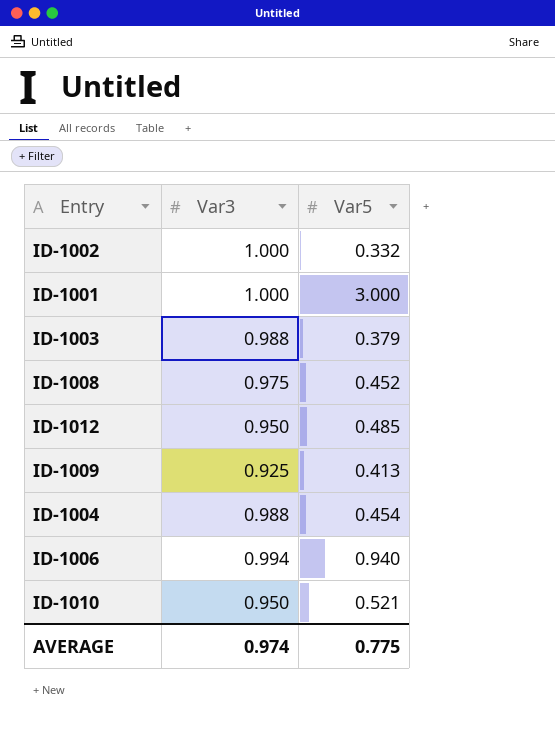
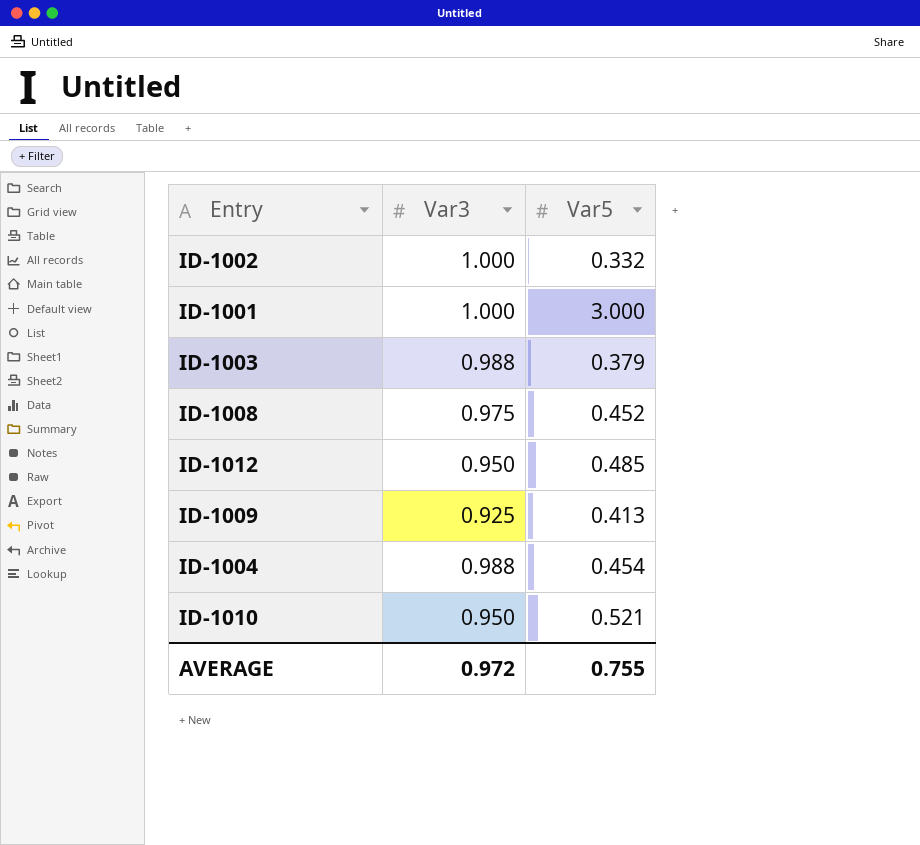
row ID-1006: 0.994 | 0.940 -> none
AVERAGE | Var3: 0.974 -> 0.972
AVERAGE | Var5: 0.775 -> 0.755

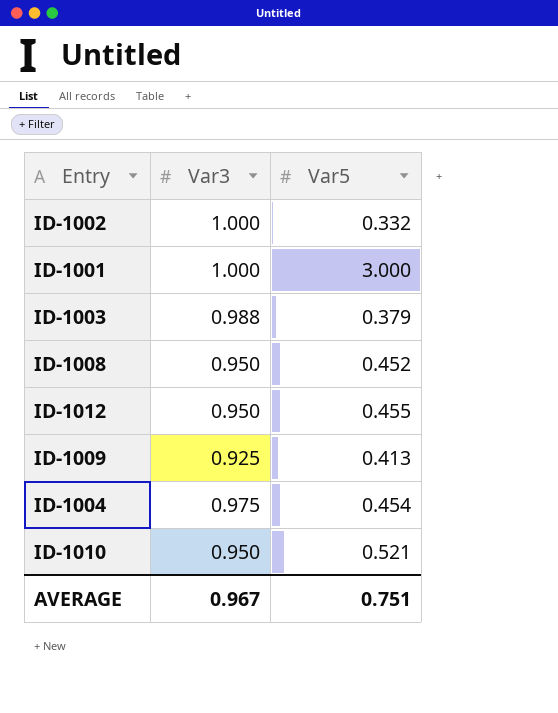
ID-1008 | Var3: 0.975 -> 0.950
ID-1012 | Var5: 0.485 -> 0.455
ID-1004 | Var3: 0.988 -> 0.975
AVERAGE | Var3: 0.972 -> 0.967
AVERAGE | Var5: 0.755 -> 0.751

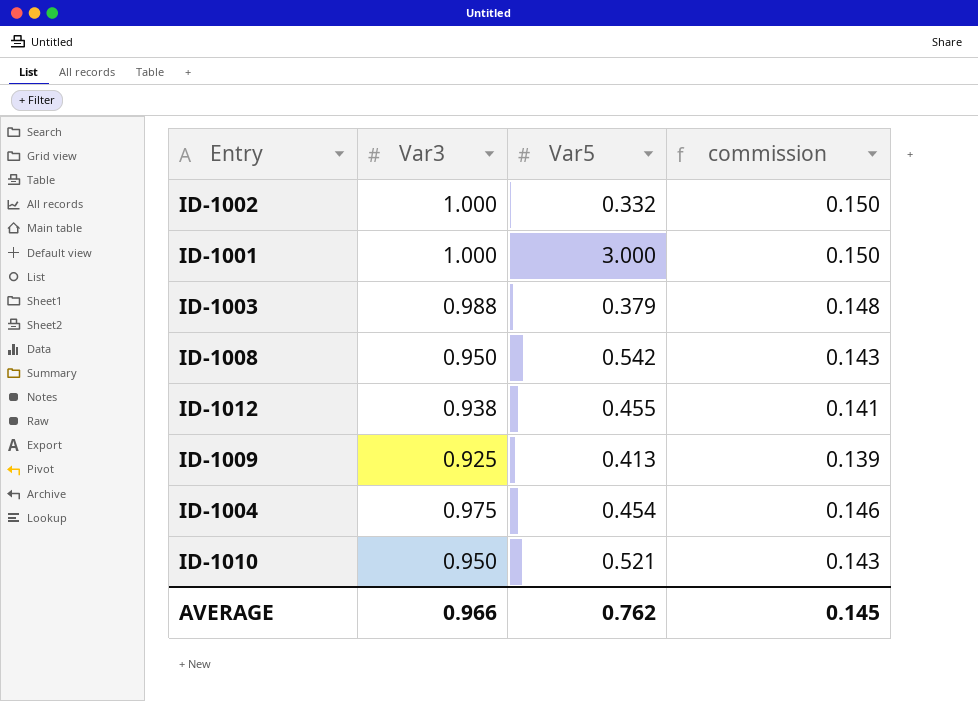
column commission | formula: none -> [Var3] * 0.15
ID-1008 | Var5: 0.452 -> 0.542
ID-1012 | Var3: 0.950 -> 0.938
AVERAGE | Var3: 0.967 -> 0.966
AVERAGE | Var5: 0.751 -> 0.762

